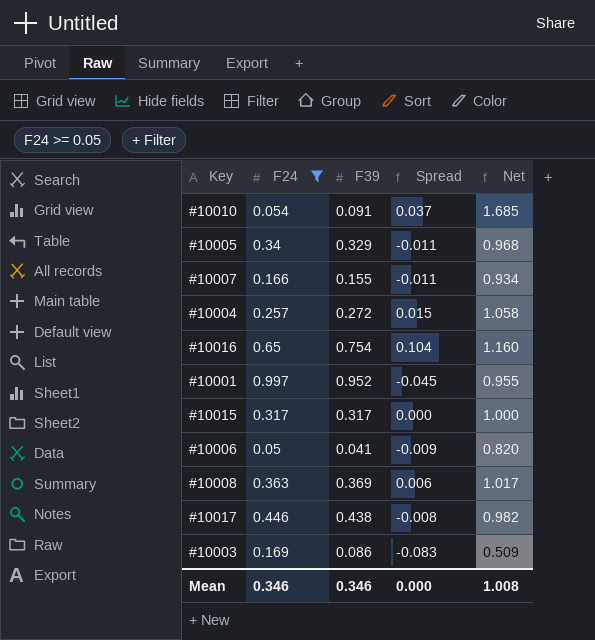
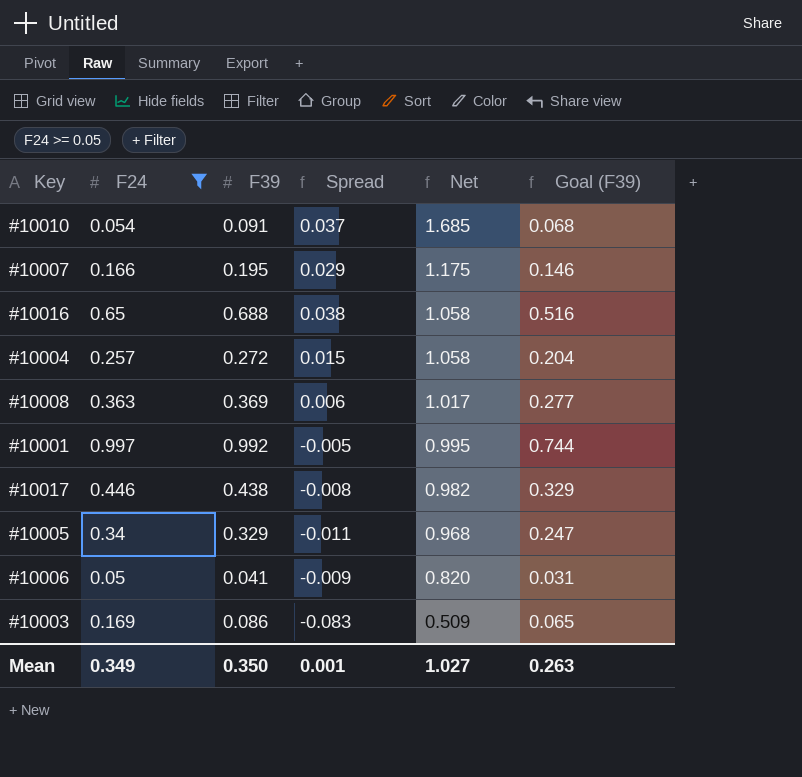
row order: none -> Net descending
column Goal (F39) | formula: none -> [F39] * 0.75
row #10015: 0.317 | 0.317 | 0.000 | 1.000 -> none
#10007 | F39: 0.155 -> 0.195
#10007 | Spread: -0.011 -> 0.029
#10007 | Net: 0.934 -> 1.175
#10016 | F39: 0.754 -> 0.688
#10016 | Spread: 0.104 -> 0.038
#10016 | Net: 1.160 -> 1.058
#10001 | F39: 0.952 -> 0.992
#10001 | Spread: -0.045 -> -0.005
#10001 | Net: 0.955 -> 0.995
Mean | F24: 0.346 -> 0.349
Mean | F39: 0.346 -> 0.350
Mean | Spread: 0.000 -> 0.001
Mean | Net: 1.008 -> 1.027

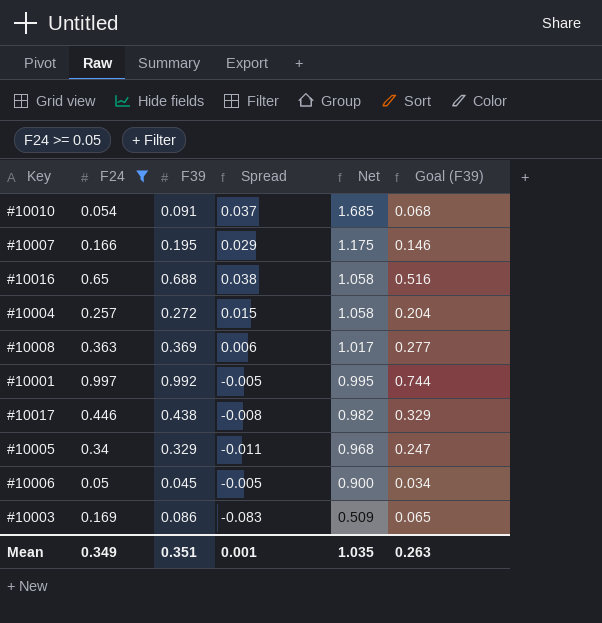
#10006 | F39: 0.041 -> 0.045
#10006 | Spread: -0.009 -> -0.005
#10006 | Net: 0.820 -> 0.900
#10006 | Goal (F39): 0.031 -> 0.034
Mean | F39: 0.350 -> 0.351
Mean | Net: 1.027 -> 1.035

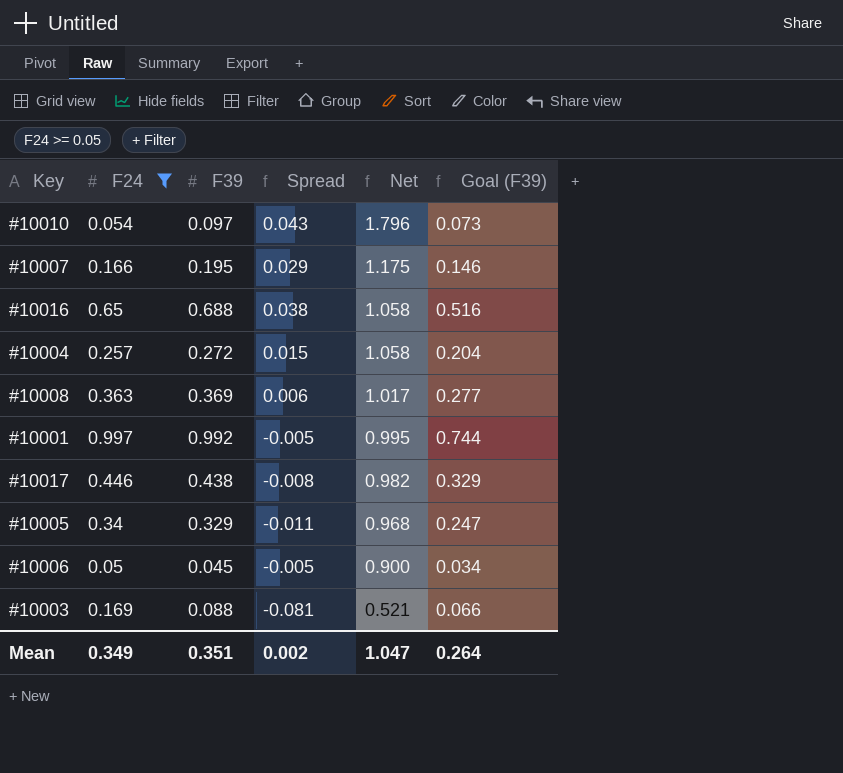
#10010 | F39: 0.091 -> 0.097
#10010 | Spread: 0.037 -> 0.043
#10010 | Net: 1.685 -> 1.796
#10010 | Goal (F39): 0.068 -> 0.073
#10003 | F39: 0.086 -> 0.088
#10003 | Spread: -0.083 -> -0.081
#10003 | Net: 0.509 -> 0.521
#10003 | Goal (F39): 0.065 -> 0.066
Mean | Spread: 0.001 -> 0.002
Mean | Net: 1.035 -> 1.047
Mean | Goal (F39): 0.263 -> 0.264

